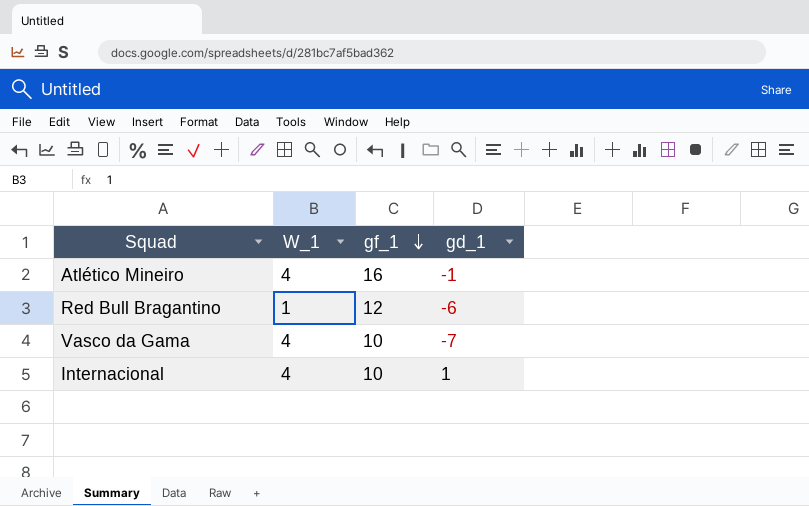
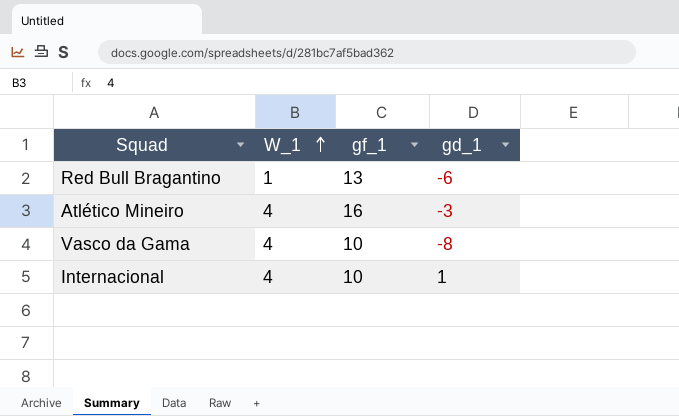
row order: gf_1 descending -> W_1 ascending
Red Bull Bragantino | gf_1: 12 -> 13
Atlético Mineiro | gd_1: -1 -> -3
Vasco da Gama | gd_1: -7 -> -8

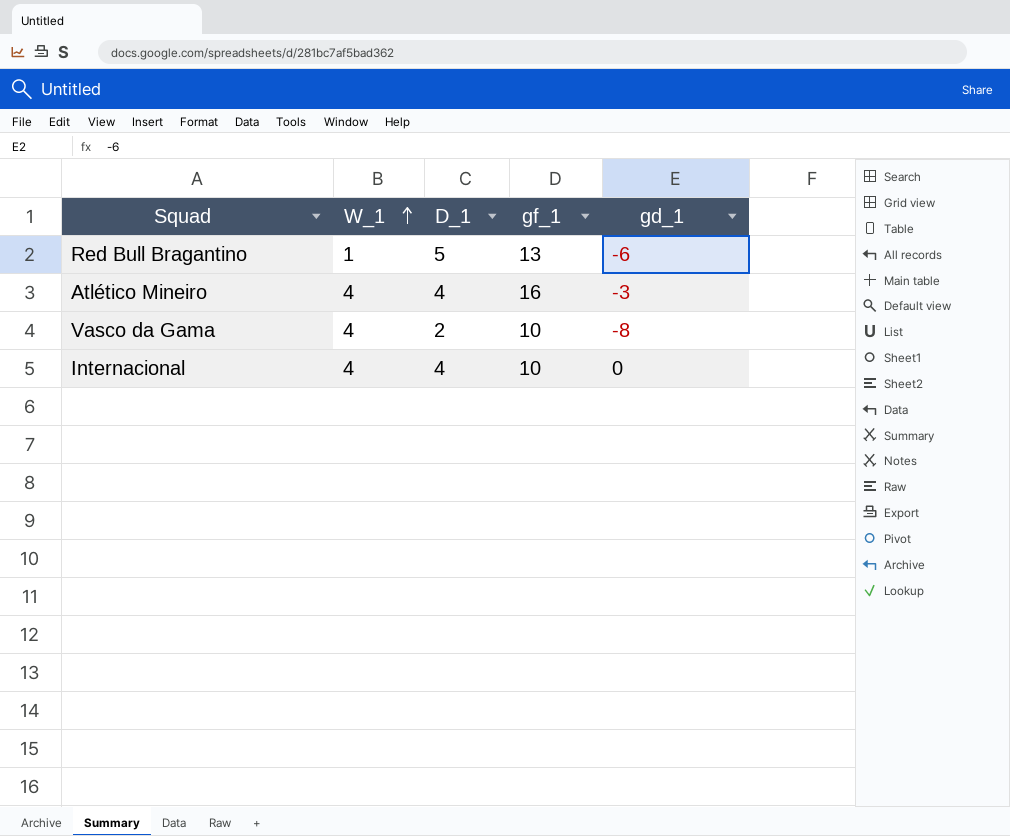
column D_1 | position: none -> 3
Internacional | gd_1: 1 -> 0

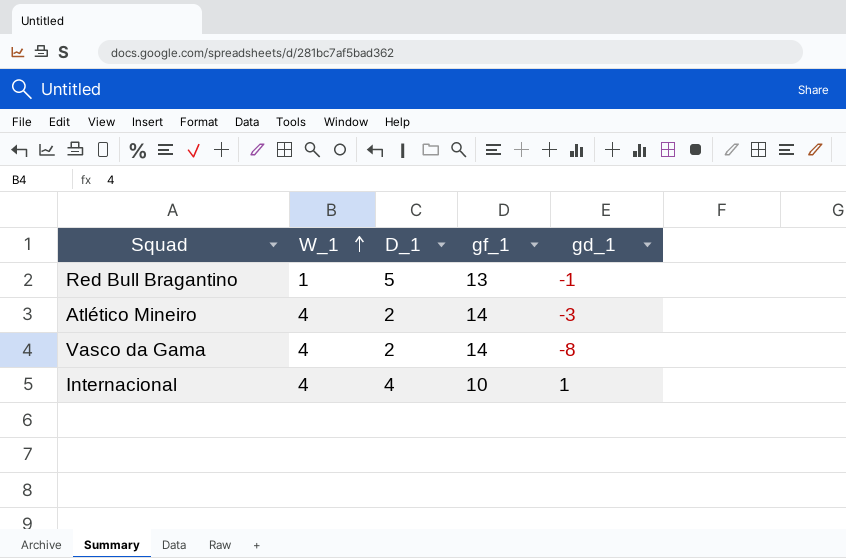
Red Bull Bragantino | gd_1: -6 -> -1
Atlético Mineiro | D_1: 4 -> 2
Atlético Mineiro | gf_1: 16 -> 14
Vasco da Gama | gf_1: 10 -> 14
Internacional | gd_1: 0 -> 1

